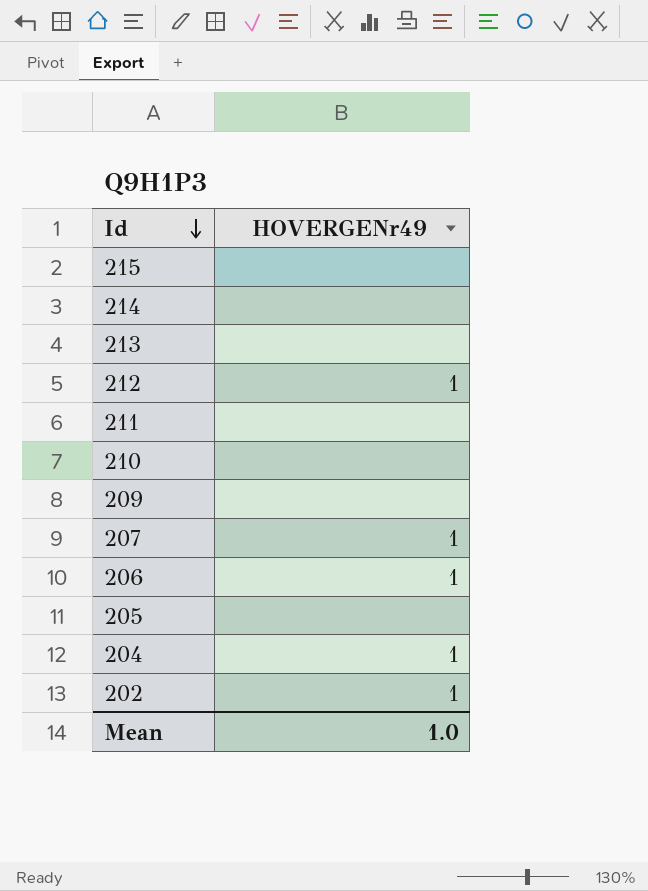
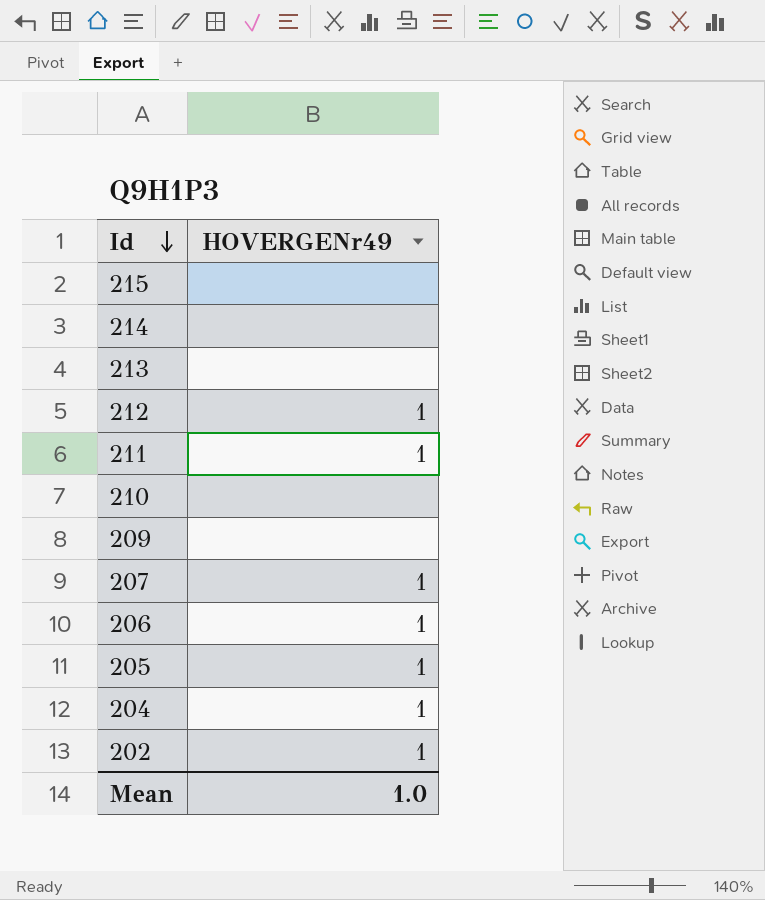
211 | HOVERGENr49: none -> 1
205 | HOVERGENr49: none -> 1

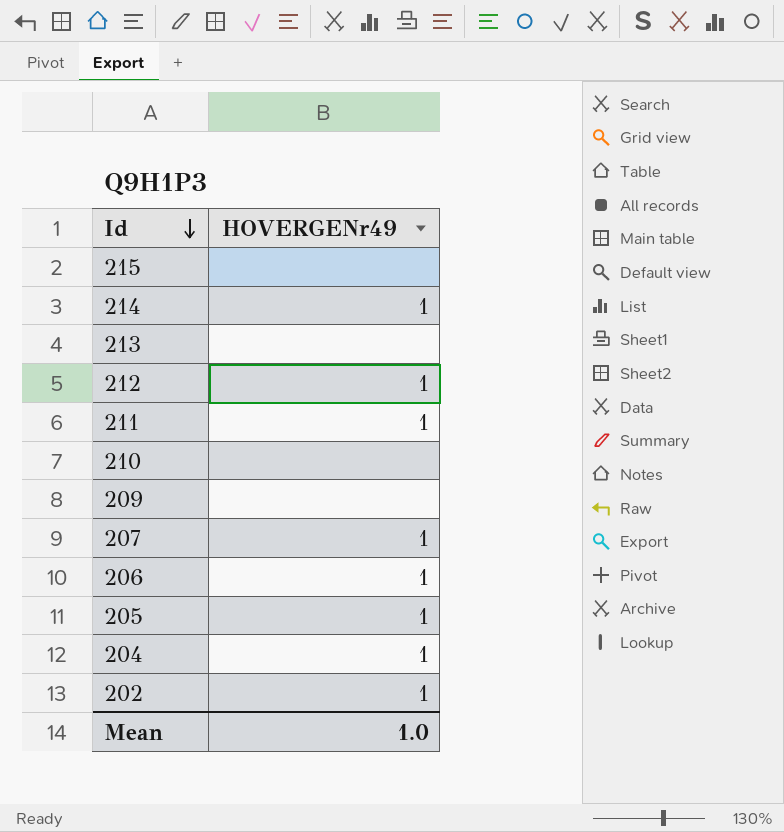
214 | HOVERGENr49: none -> 1

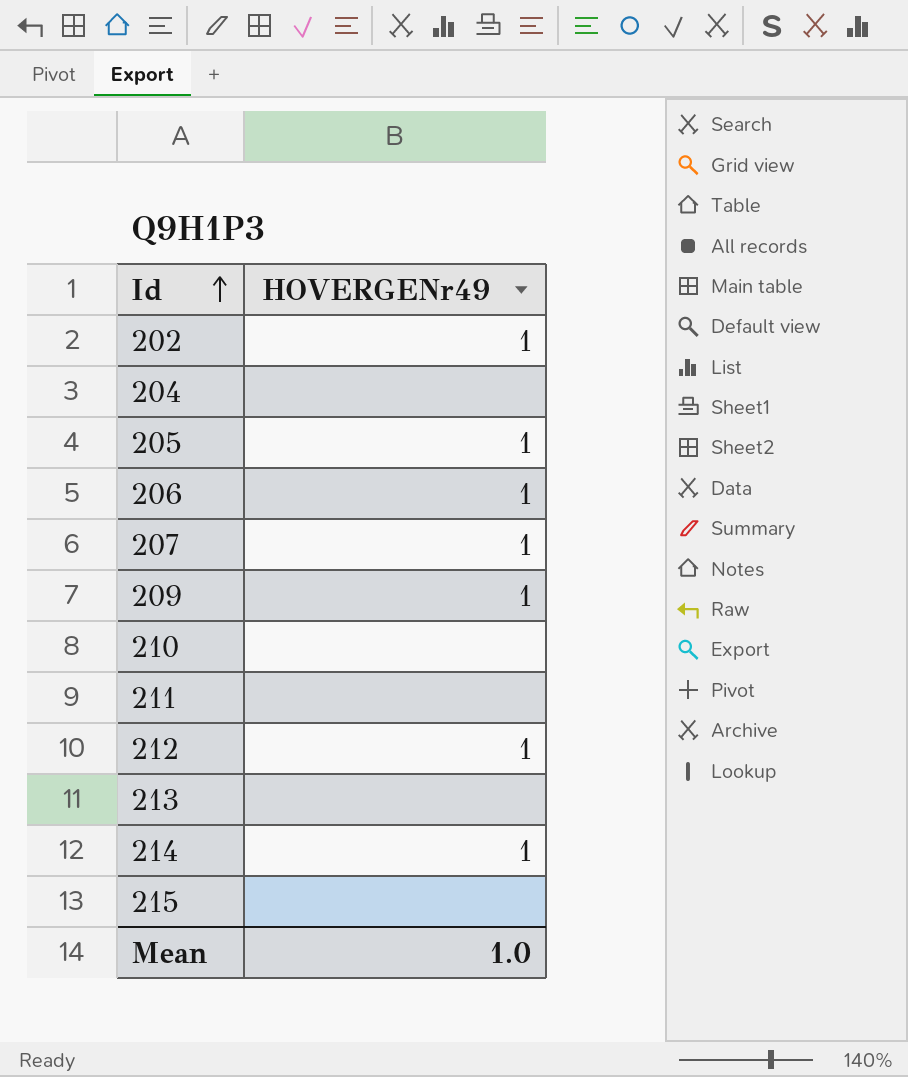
row order: Id descending -> Id ascending
204 | HOVERGENr49: 1 -> none
209 | HOVERGENr49: none -> 1
211 | HOVERGENr49: 1 -> none

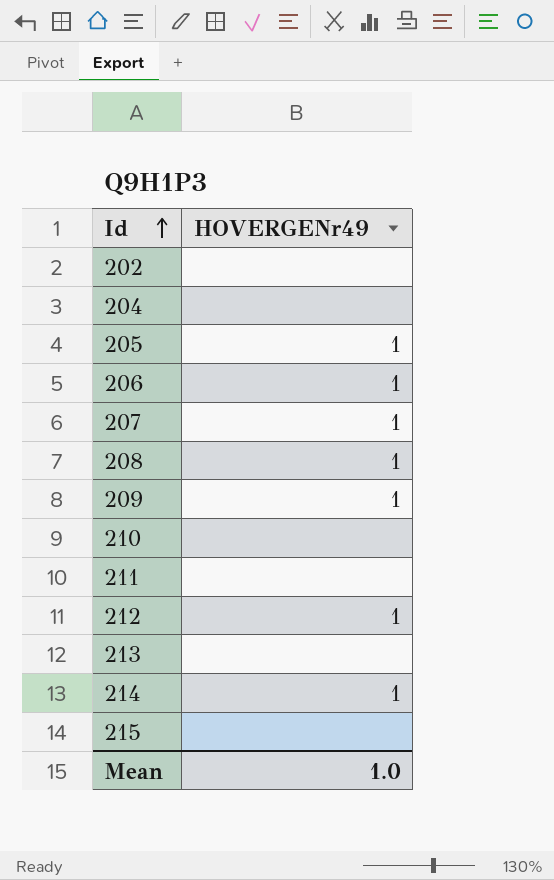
202 | HOVERGENr49: 1 -> none
row 208: none -> 1

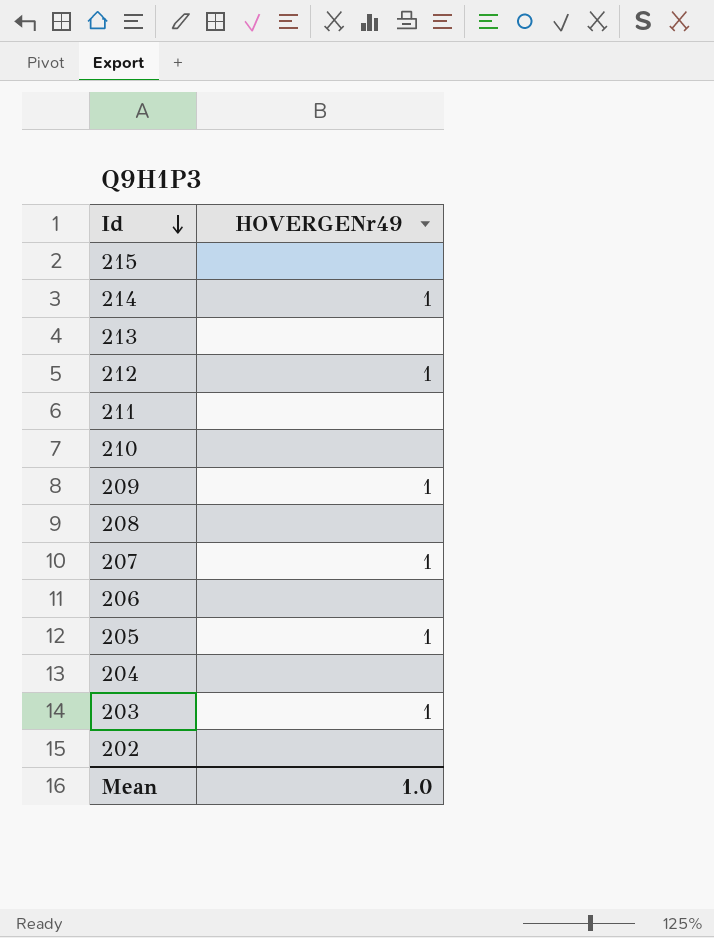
row order: Id ascending -> Id descending
208 | HOVERGENr49: 1 -> none
206 | HOVERGENr49: 1 -> none
row 203: none -> 1

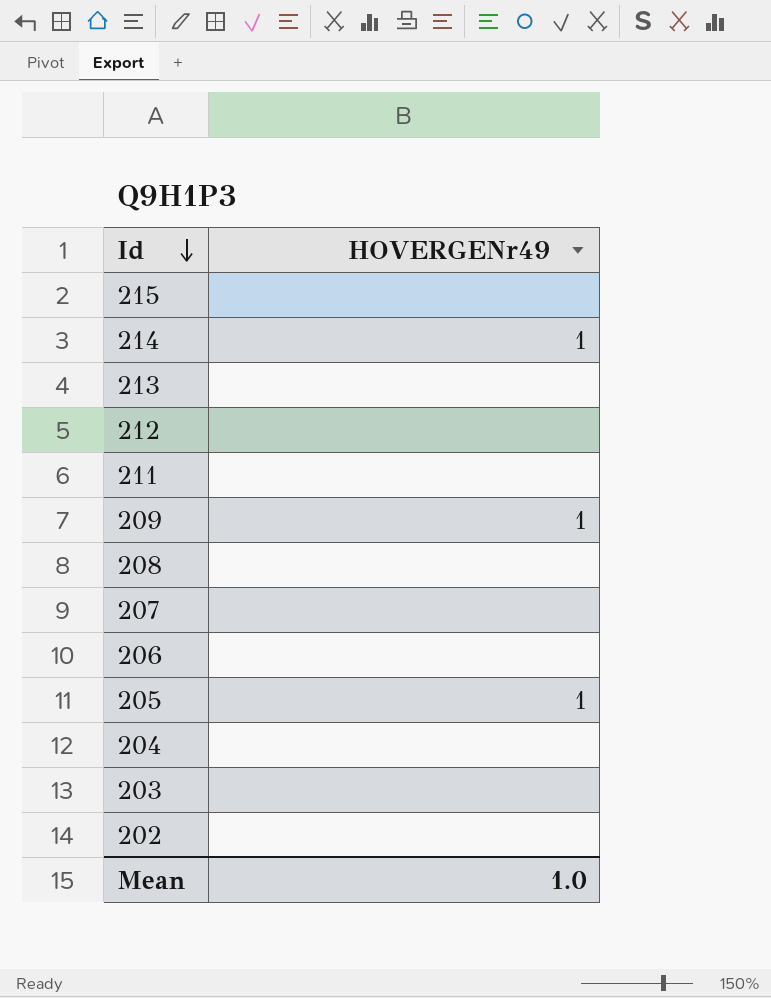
row 210: none -> none
212 | HOVERGENr49: 1 -> none
207 | HOVERGENr49: 1 -> none
203 | HOVERGENr49: 1 -> none

